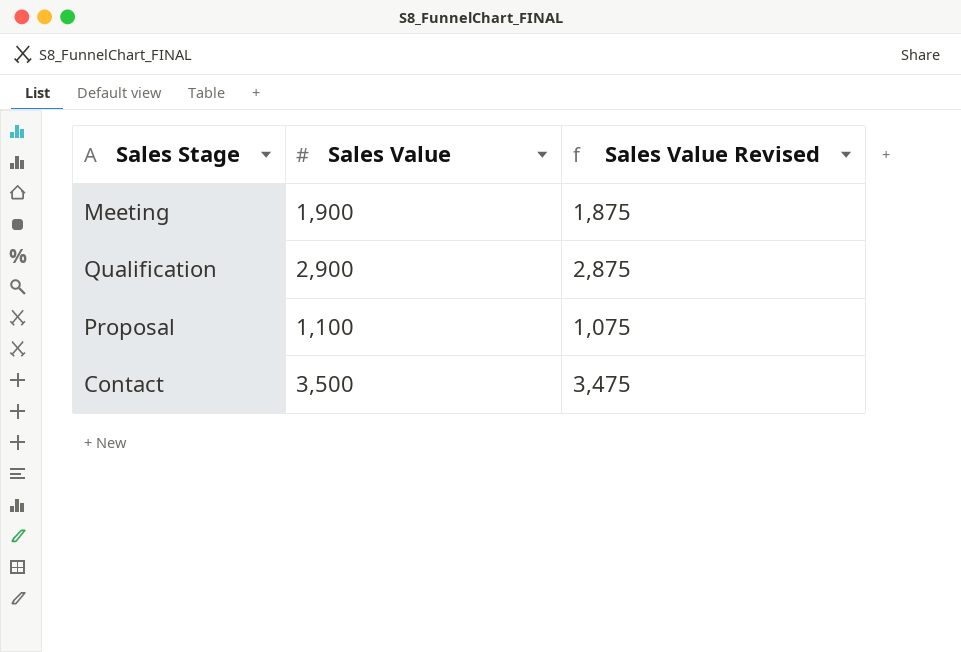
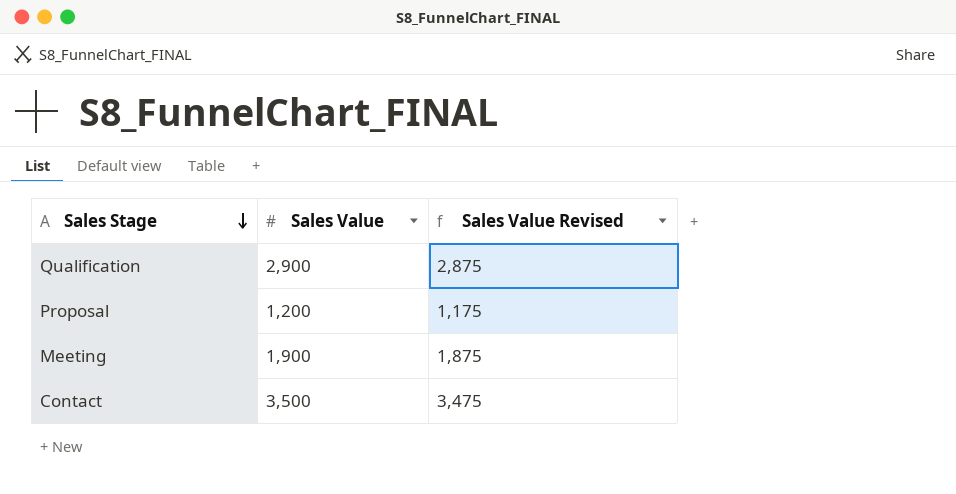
row order: none -> Sales Stage descending
Proposal | Sales Value: 1,100 -> 1,200
Proposal | Sales Value Revised: 1,075 -> 1,175

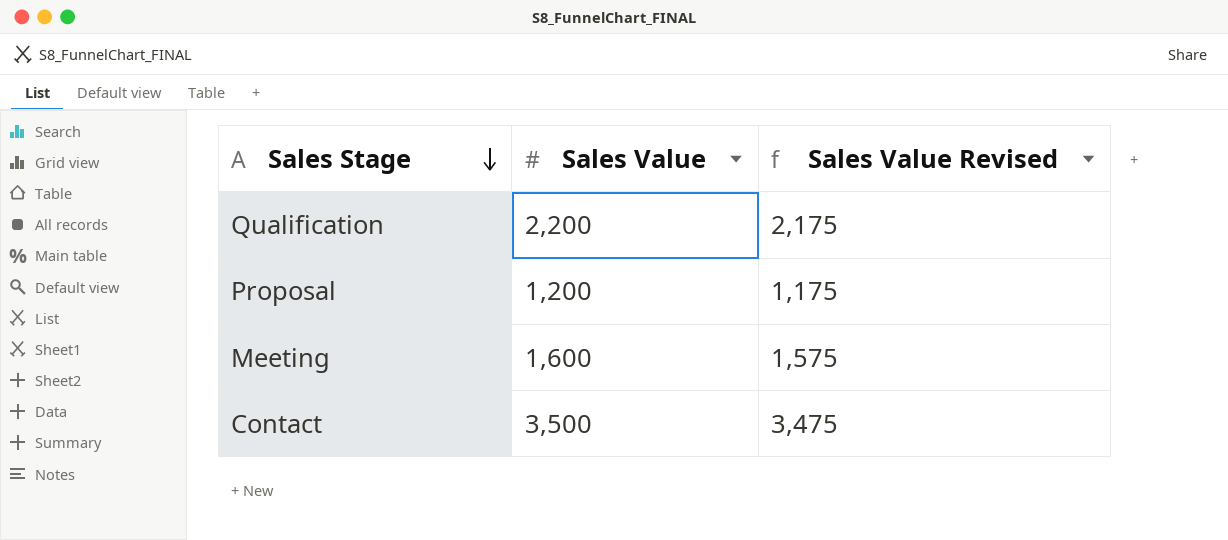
Qualification | Sales Value: 2,900 -> 2,200
Qualification | Sales Value Revised: 2,875 -> 2,175
Meeting | Sales Value: 1,900 -> 1,600
Meeting | Sales Value Revised: 1,875 -> 1,575

